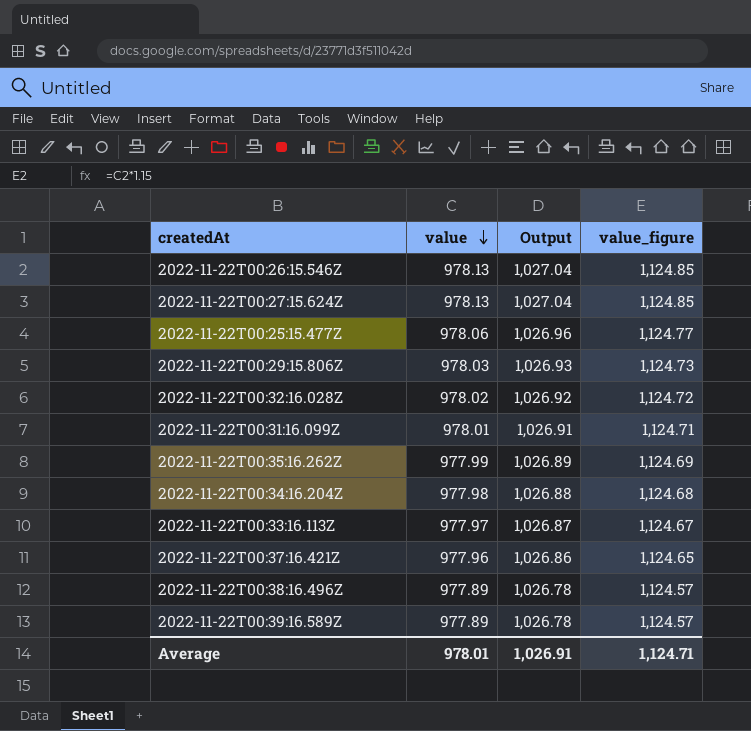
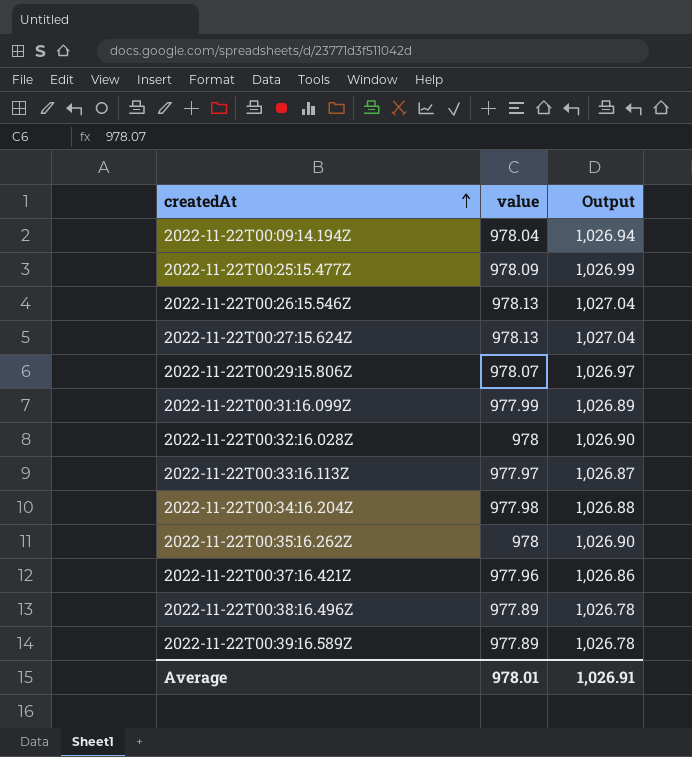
row order: value descending -> createdAt ascending
column value_figure | formula: [value] * 1.15 -> none
row 2022-11-22T00:09:14.194Z: none -> 978.04 | 1,026.94
2022-11-22T00:25:15.477Z | value: 978.06 -> 978.09
2022-11-22T00:25:15.477Z | Output: 1,026.96 -> 1,026.99
2022-11-22T00:29:15.806Z | value: 978.03 -> 978.07
2022-11-22T00:29:15.806Z | Output: 1,026.93 -> 1,026.97
2022-11-22T00:31:16.099Z | value: 978.01 -> 977.99
2022-11-22T00:31:16.099Z | Output: 1,026.91 -> 1,026.89
2022-11-22T00:32:16.028Z | value: 978.02 -> 978
2022-11-22T00:32:16.028Z | Output: 1,026.92 -> 1,026.90
2022-11-22T00:35:16.262Z | value: 977.99 -> 978
2022-11-22T00:35:16.262Z | Output: 1,026.89 -> 1,026.90

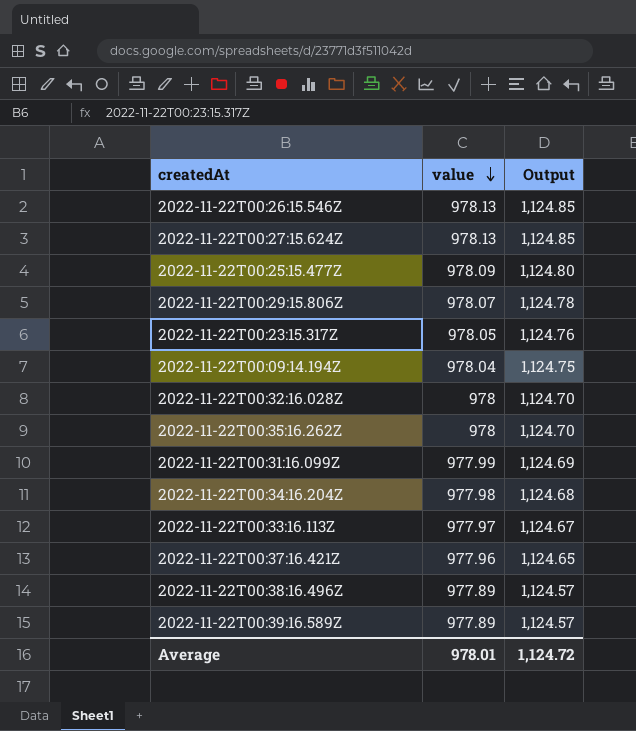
row order: createdAt ascending -> value descending
column Output | formula: [value] * 1.05 -> [value] * 1.15
row 2022-11-22T00:23:15.317Z: none -> 978.05 | 1,124.76
Average | Output: 1,026.91 -> 1,124.72

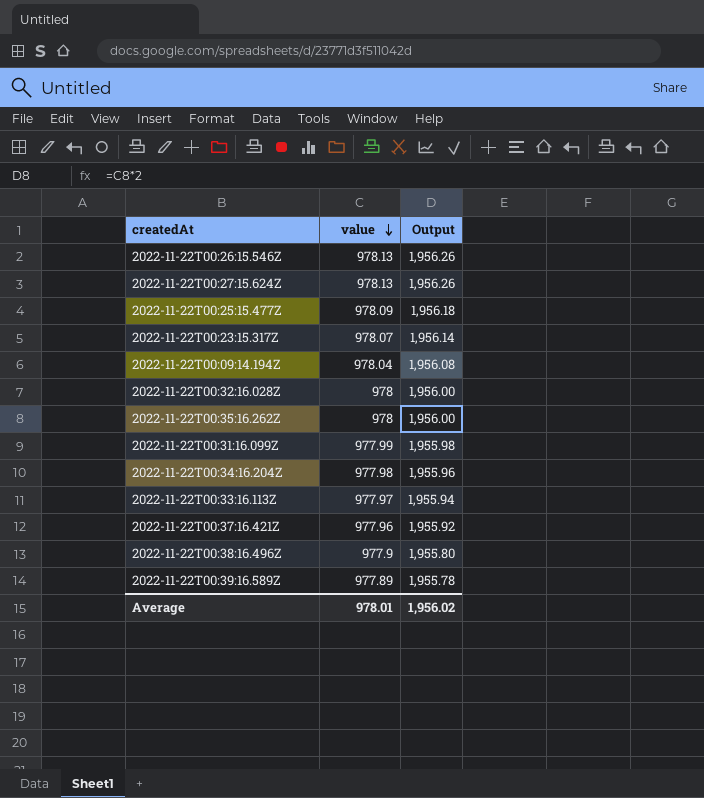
column Output | formula: [value] * 1.15 -> [value] * 2
row 2022-11-22T00:29:15.806Z: 978.07 | 1,124.78 -> none
2022-11-22T00:23:15.317Z | value: 978.05 -> 978.07
2022-11-22T00:38:16.496Z | value: 977.89 -> 977.9
Average | Output: 1,124.72 -> 1,956.02

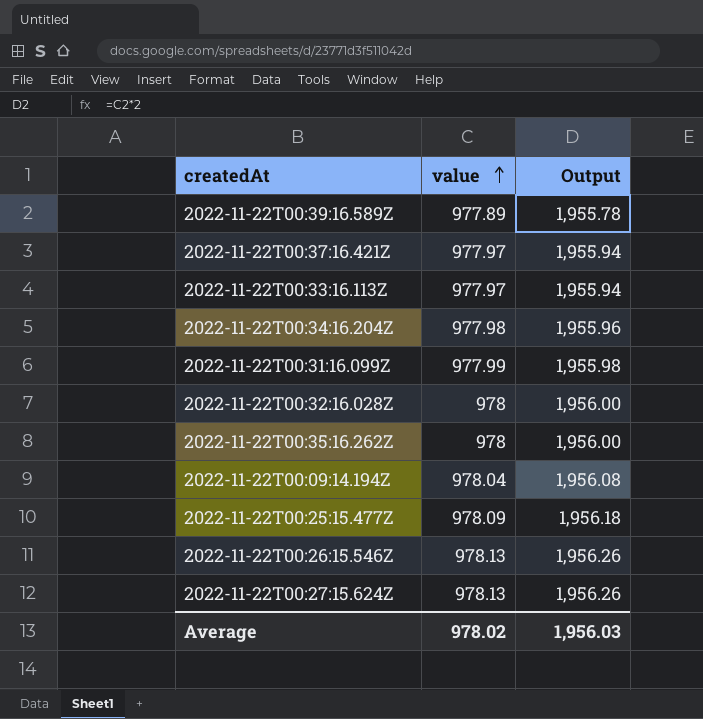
row order: value descending -> value ascending
row 2022-11-22T00:23:15.317Z: 978.07 | 1,956.14 -> none
row 2022-11-22T00:38:16.496Z: 977.9 | 1,955.80 -> none
2022-11-22T00:37:16.421Z | value: 977.96 -> 977.97
2022-11-22T00:37:16.421Z | Output: 1,955.92 -> 1,955.94
Average | value: 978.01 -> 978.02
Average | Output: 1,956.02 -> 1,956.03

